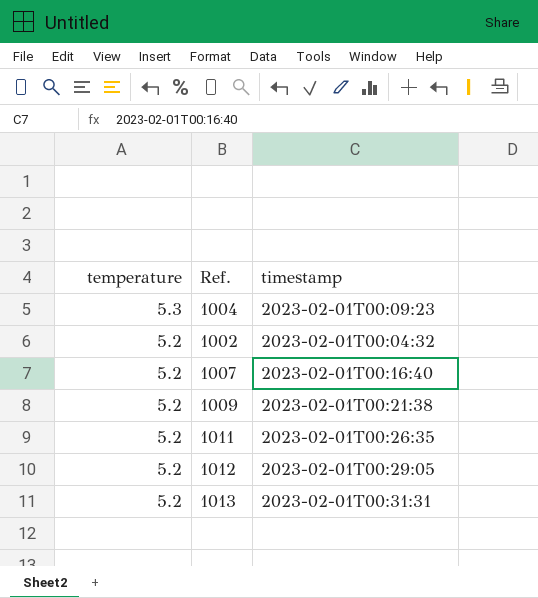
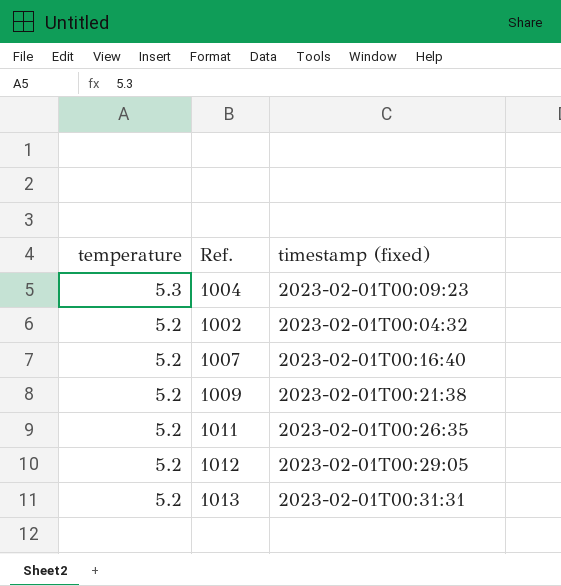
column name: timestamp -> timestamp (fixed)

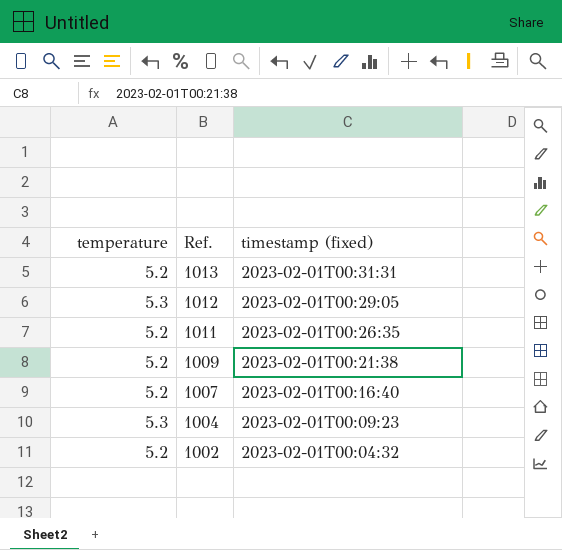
row order: temperature descending -> Ref. descending
1012 | temperature: 5.2 -> 5.3

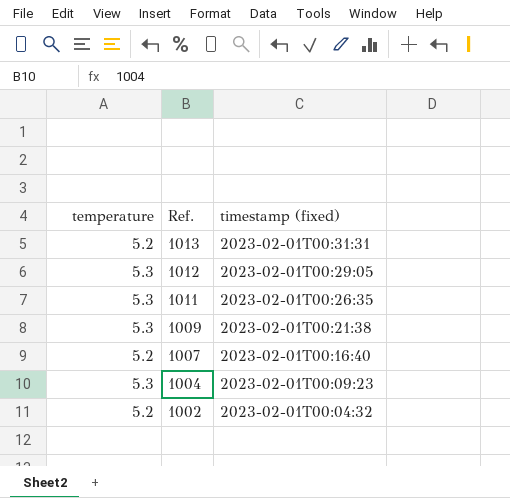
1011 | temperature: 5.2 -> 5.3
1009 | temperature: 5.2 -> 5.3

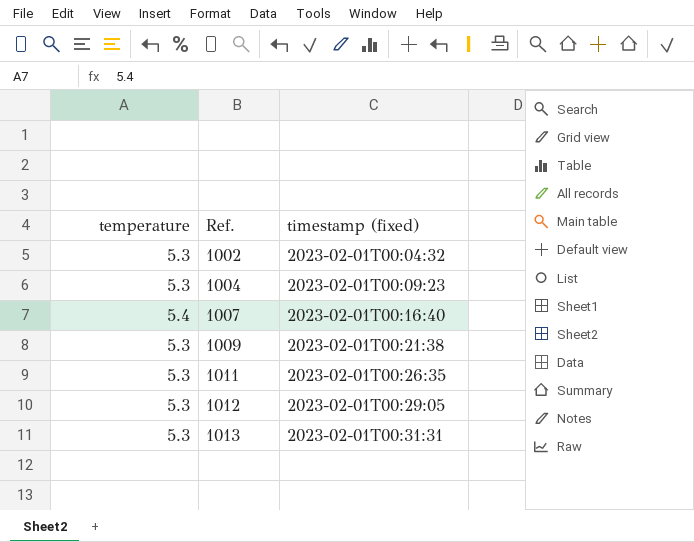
row order: Ref. descending -> Ref. ascending
1002 | temperature: 5.2 -> 5.3
1007 | temperature: 5.2 -> 5.4
1013 | temperature: 5.2 -> 5.3

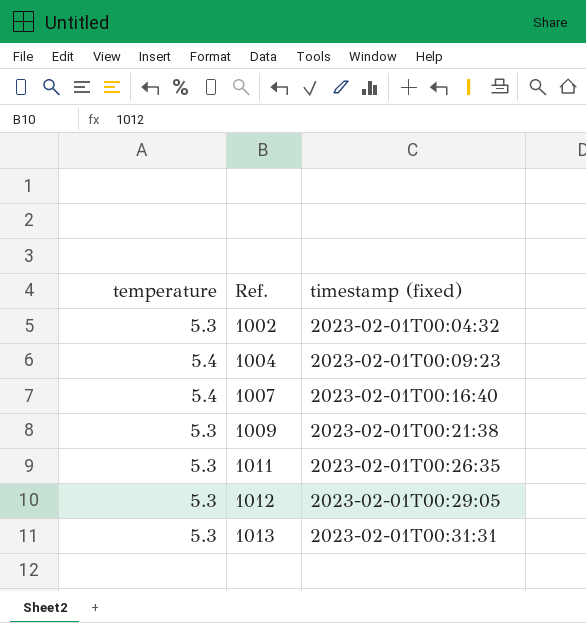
1004 | temperature: 5.3 -> 5.4

